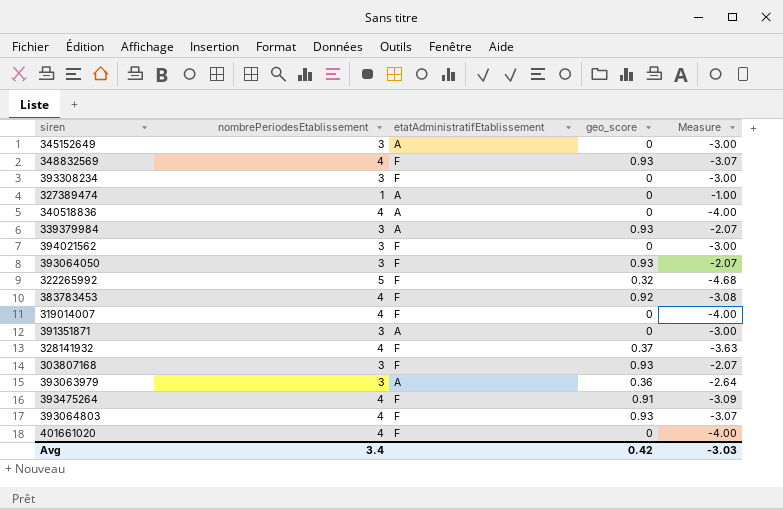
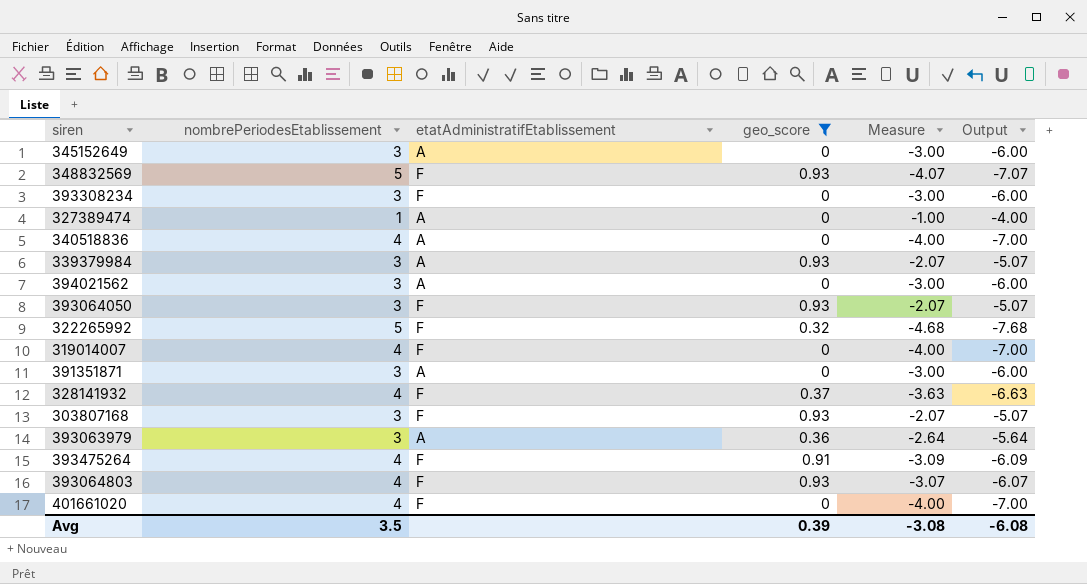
filter: none -> geo_score != 0.92
column Output | formula: none -> [Measure] - 3
348832569 | nombrePeriodesEtablissement: 4 -> 5
348832569 | Measure: -3.07 -> -4.07
394021562 | etatAdministratifEtablissement: F -> A
Avg | nombrePeriodesEtablissement: 3.4 -> 3.5
Avg | geo_score: 0.42 -> 0.39
Avg | Measure: -3.03 -> -3.08

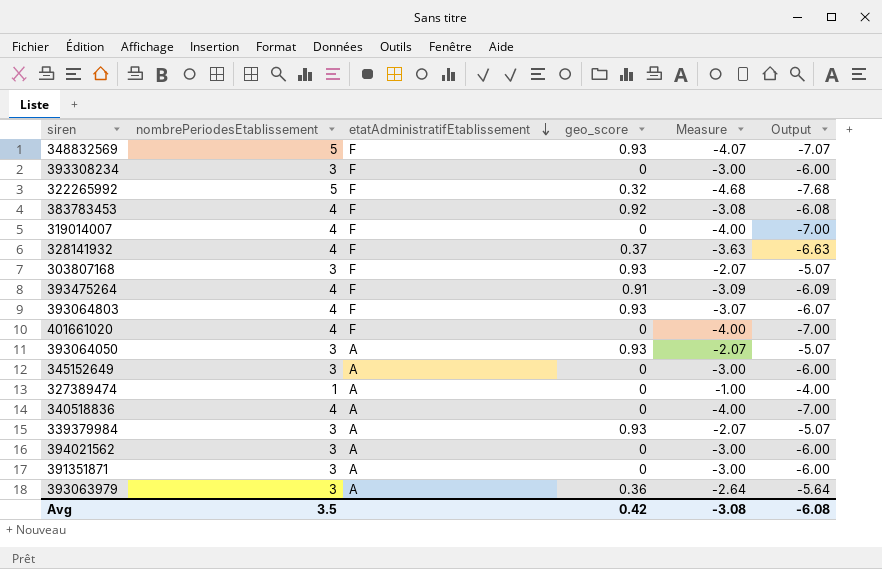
filter: geo_score != 0.92 -> none
row order: none -> etatAdministratifEtablissement descending
393064050 | etatAdministratifEtablissement: F -> A
Avg | geo_score: 0.39 -> 0.42

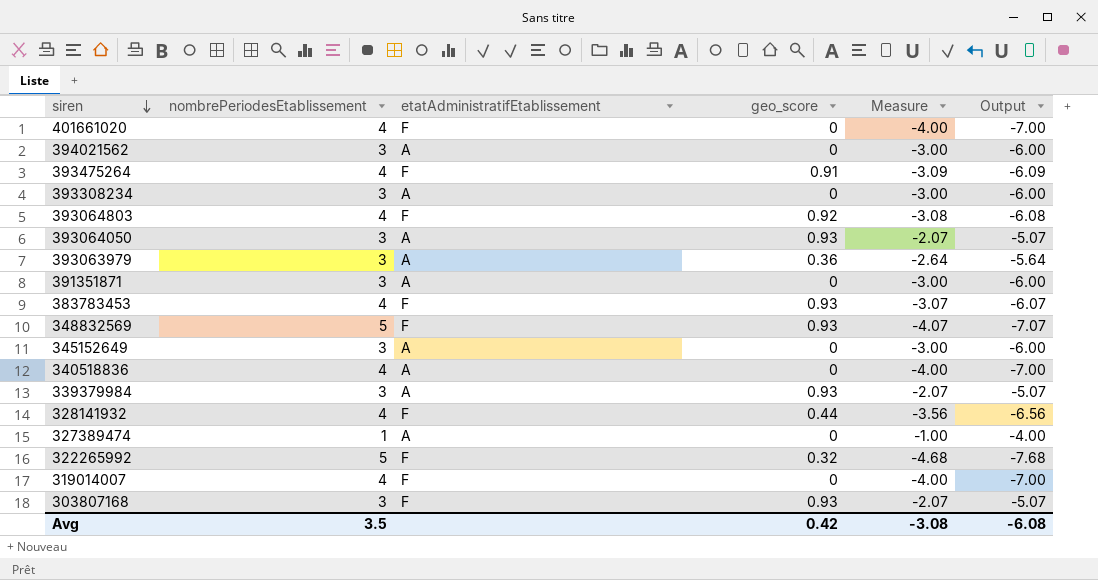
row order: etatAdministratifEtablissement descending -> siren descending
393308234 | etatAdministratifEtablissement: F -> A
393064803 | geo_score: 0.93 -> 0.92
393064803 | Measure: -3.07 -> -3.08
393064803 | Output: -6.07 -> -6.08
383783453 | geo_score: 0.92 -> 0.93
383783453 | Measure: -3.08 -> -3.07
383783453 | Output: -6.08 -> -6.07
328141932 | geo_score: 0.37 -> 0.44
328141932 | Measure: -3.63 -> -3.56
328141932 | Output: -6.63 -> -6.56

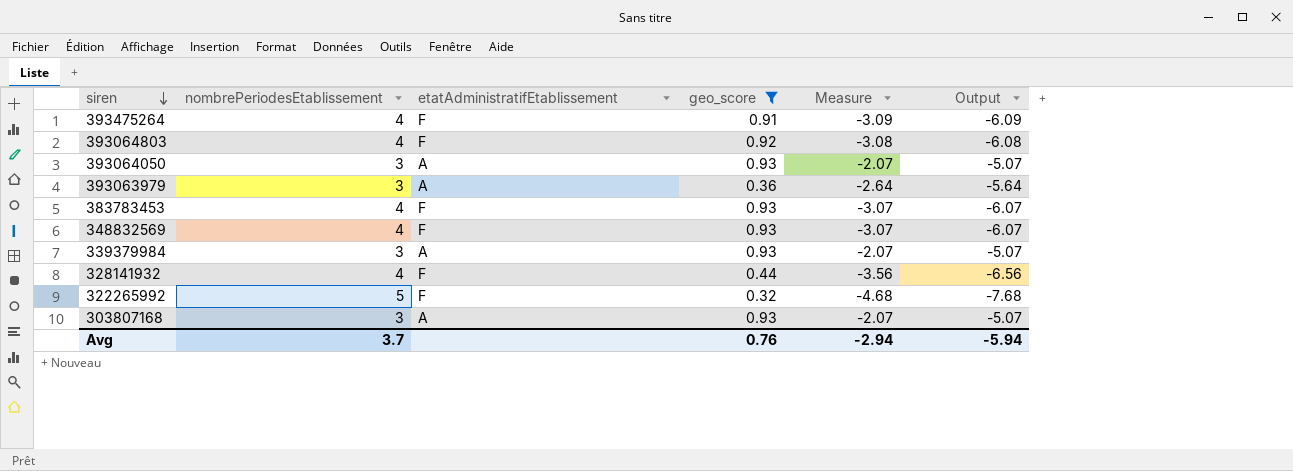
filter: none -> geo_score != 0
348832569 | nombrePeriodesEtablissement: 5 -> 4
348832569 | Measure: -4.07 -> -3.07
348832569 | Output: -7.07 -> -6.07
303807168 | etatAdministratifEtablissement: F -> A
Avg | nombrePeriodesEtablissement: 3.5 -> 3.7
Avg | geo_score: 0.42 -> 0.76
Avg | Measure: -3.08 -> -2.94
Avg | Output: -6.08 -> -5.94

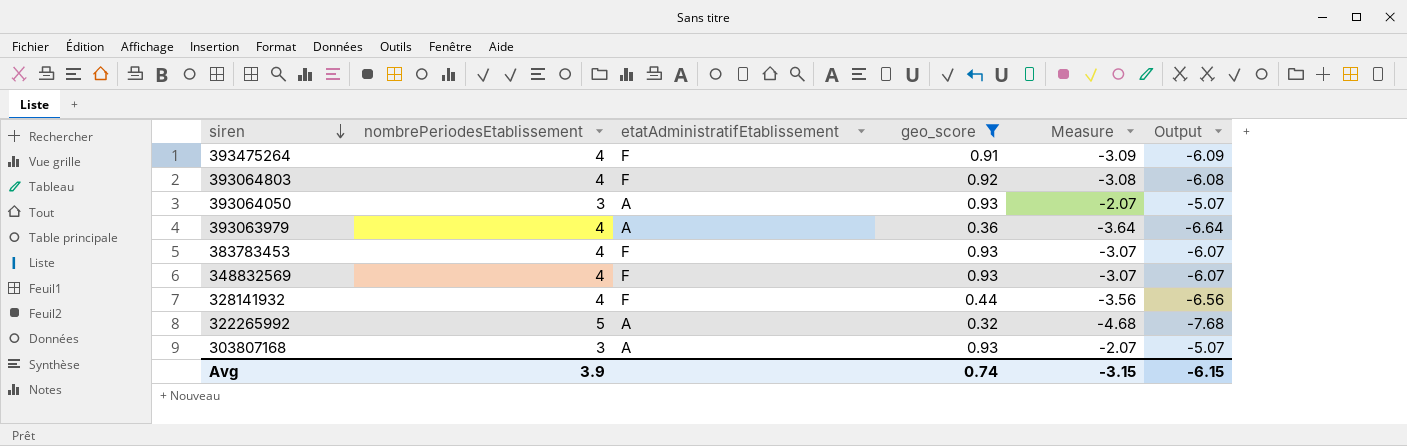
row 339379984: 3 | A | 0.93 | -2.07 | -5.07 -> none
393063979 | nombrePeriodesEtablissement: 3 -> 4
393063979 | Measure: -2.64 -> -3.64
393063979 | Output: -5.64 -> -6.64
322265992 | etatAdministratifEtablissement: F -> A
Avg | nombrePeriodesEtablissement: 3.7 -> 3.9
Avg | geo_score: 0.76 -> 0.74
Avg | Measure: -2.94 -> -3.15
Avg | Output: -5.94 -> -6.15

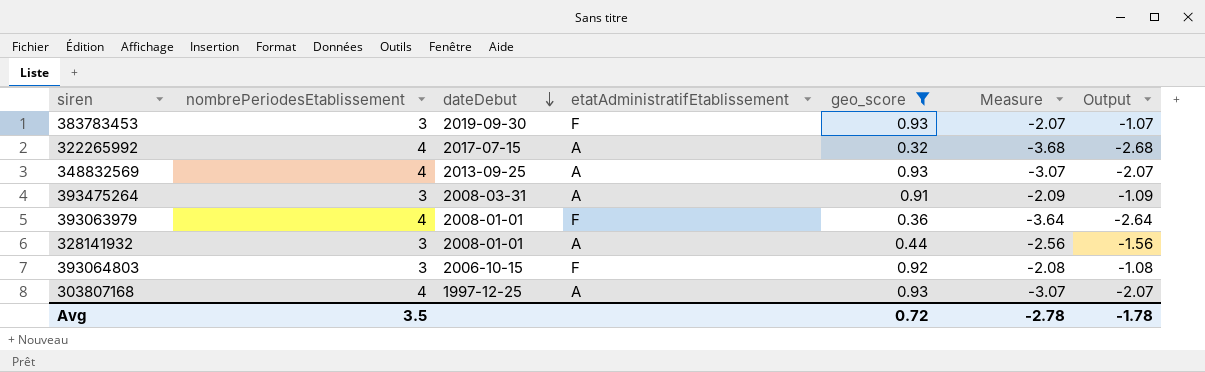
row order: siren descending -> dateDebut descending
column dateDebut | position: none -> 3
column Output | formula: [Measure] - 3 -> [Measure] + 1
row 393064050: 3 | A | 0.93 | -2.07 | -5.07 -> none
383783453 | nombrePeriodesEtablissement: 4 -> 3
383783453 | Measure: -3.07 -> -2.07
322265992 | nombrePeriodesEtablissement: 5 -> 4
322265992 | Measure: -4.68 -> -3.68
348832569 | etatAdministratifEtablissement: F -> A
393475264 | nombrePeriodesEtablissement: 4 -> 3
393475264 | etatAdministratifEtablissement: F -> A
393475264 | Measure: -3.09 -> -2.09
393063979 | etatAdministratifEtablissement: A -> F
328141932 | nombrePeriodesEtablissement: 4 -> 3
328141932 | etatAdministratifEtablissement: F -> A
328141932 | Measure: -3.56 -> -2.56
393064803 | nombrePeriodesEtablissement: 4 -> 3
393064803 | Measure: -3.08 -> -2.08
303807168 | nombrePeriodesEtablissement: 3 -> 4
303807168 | Measure: -2.07 -> -3.07
Avg | nombrePeriodesEtablissement: 3.9 -> 3.5
Avg | geo_score: 0.74 -> 0.72
Avg | Measure: -3.15 -> -2.78
Avg | Output: -6.15 -> -1.78

